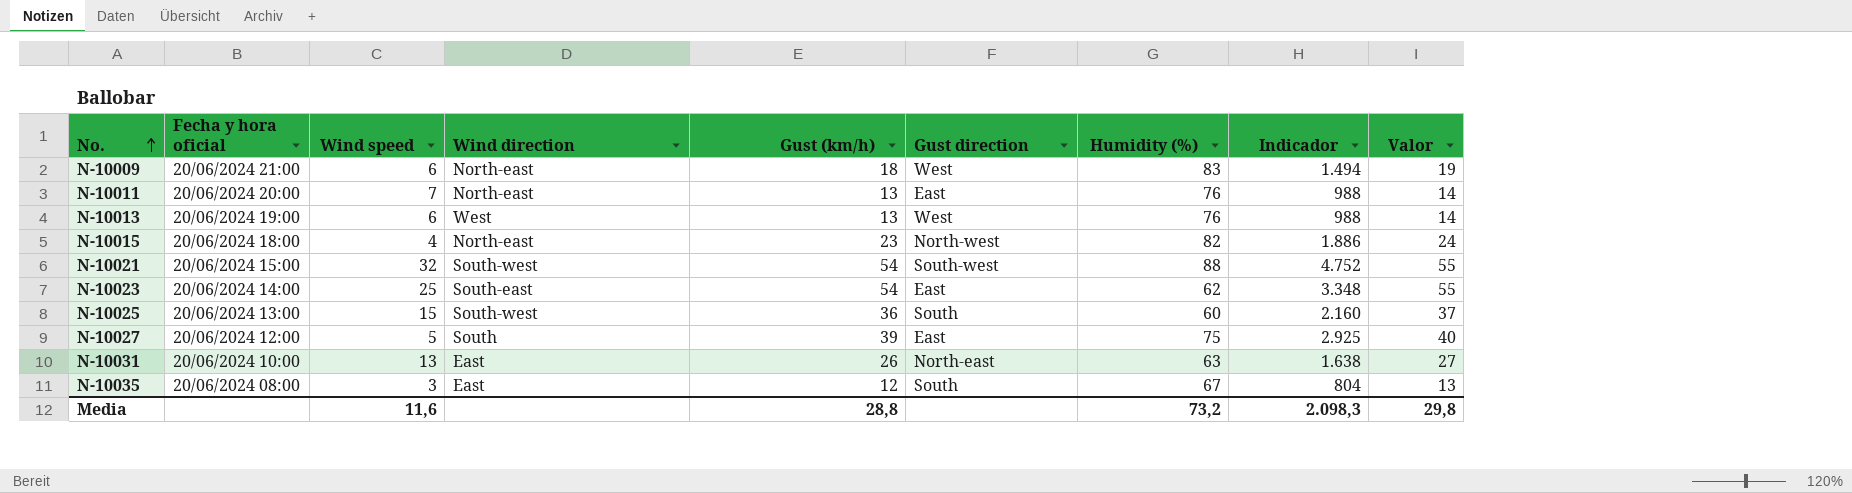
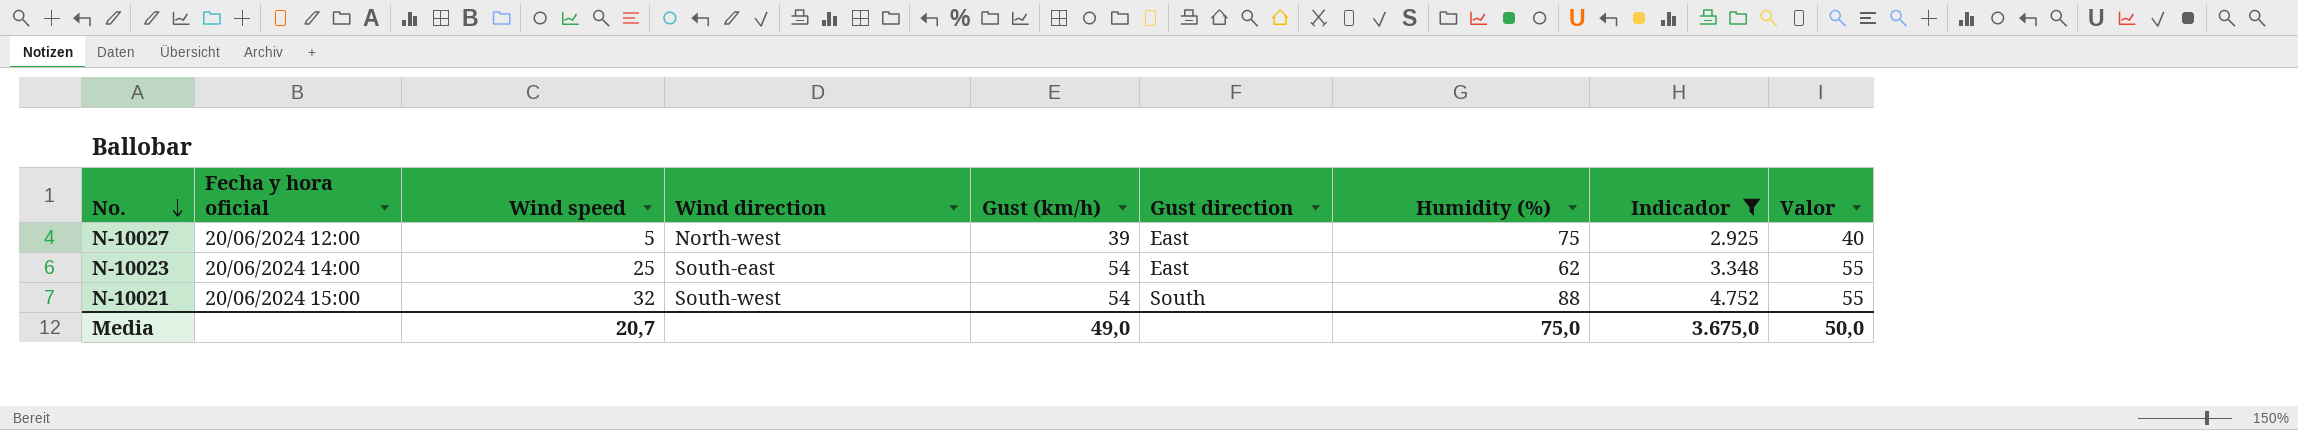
filter: none -> Indicador >= 2.925
row order: No. ascending -> No. descending
N-10027 | Wind direction: South -> North-west
N-10021 | Gust direction: South-west -> South
Media | Wind speed: 11,6 -> 20,7
Media | Gust (km/h): 28,8 -> 49,0
Media | Humidity (%): 73,2 -> 75,0
Media | Indicador: 2.098,3 -> 3.675,0
Media | Valor: 29,8 -> 50,0

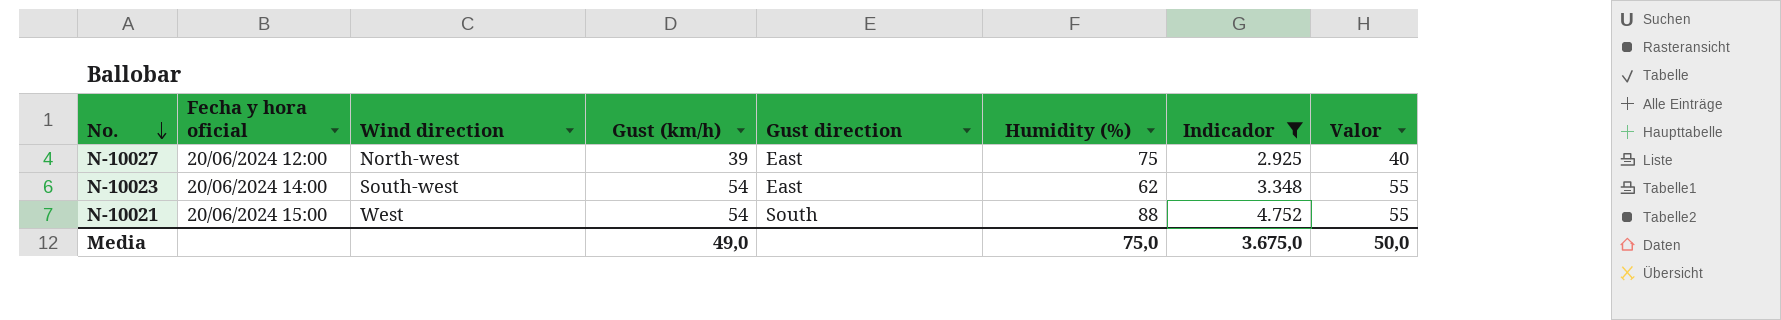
column Wind speed | position: 3 -> none
N-10023 | Wind direction: South-east -> South-west
N-10021 | Wind direction: South-west -> West

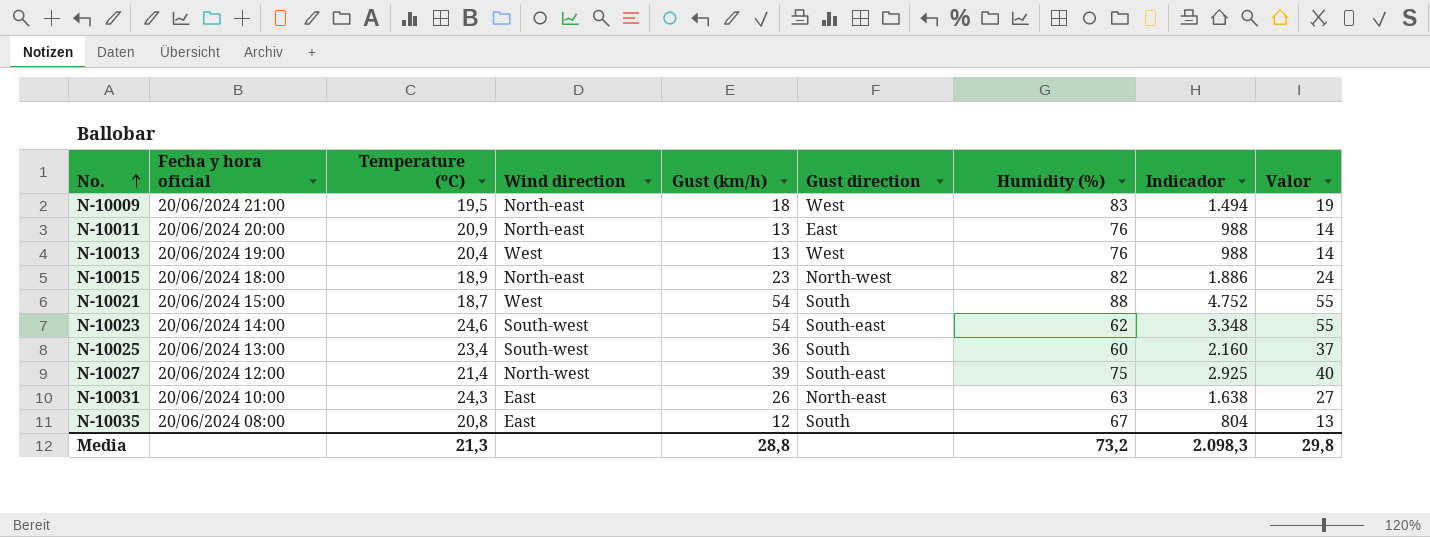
filter: Indicador >= 2.925 -> none
row order: No. descending -> No. ascending
column Temperature (ºC) | position: none -> 3
N-10023 | Gust direction: East -> South-east
N-10027 | Gust direction: East -> South-east
Media | Gust (km/h): 49,0 -> 28,8
Media | Humidity (%): 75,0 -> 73,2
Media | Indicador: 3.675,0 -> 2.098,3
Media | Valor: 50,0 -> 29,8

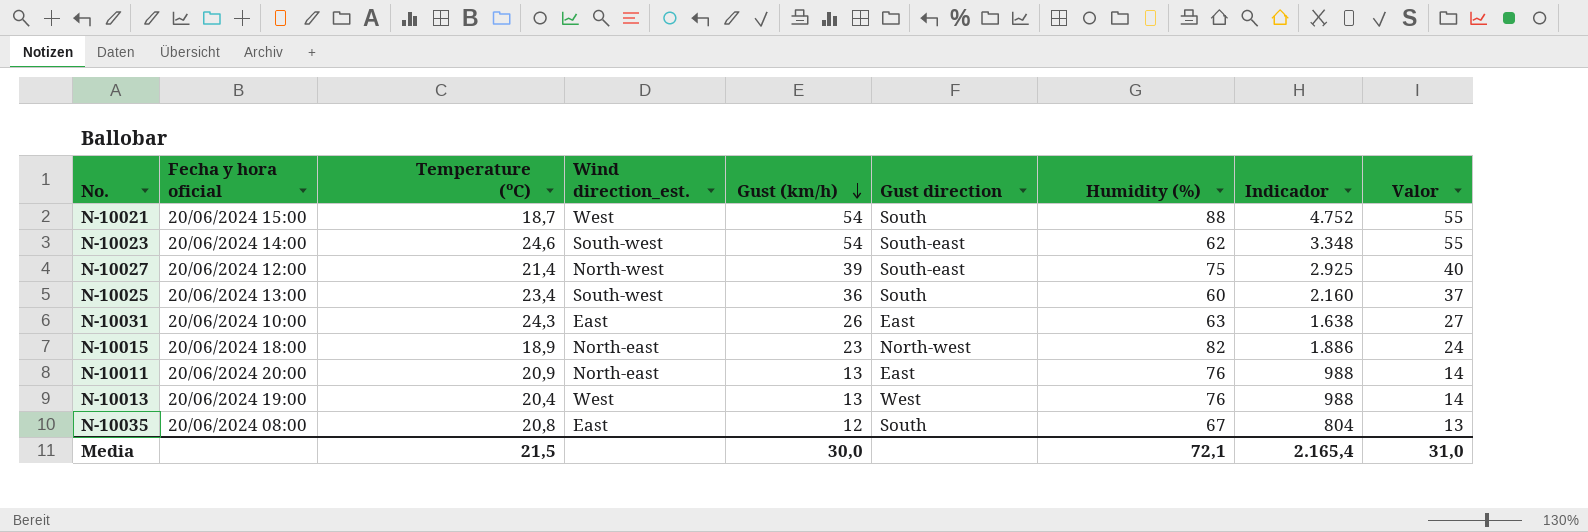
row order: No. ascending -> Gust (km/h) descending
column name: Wind direction -> Wind direction_est.
row N-10009: 20/06/2024 21:00 | 19,5 | North-east | 18 | West | 83 | 1.494 | 19 -> none
N-10031 | Gust direction: North-east -> East
Media | Temperature (ºC): 21,3 -> 21,5
Media | Gust (km/h): 28,8 -> 30,0
Media | Humidity (%): 73,2 -> 72,1
Media | Indicador: 2.098,3 -> 2.165,4
Media | Valor: 29,8 -> 31,0

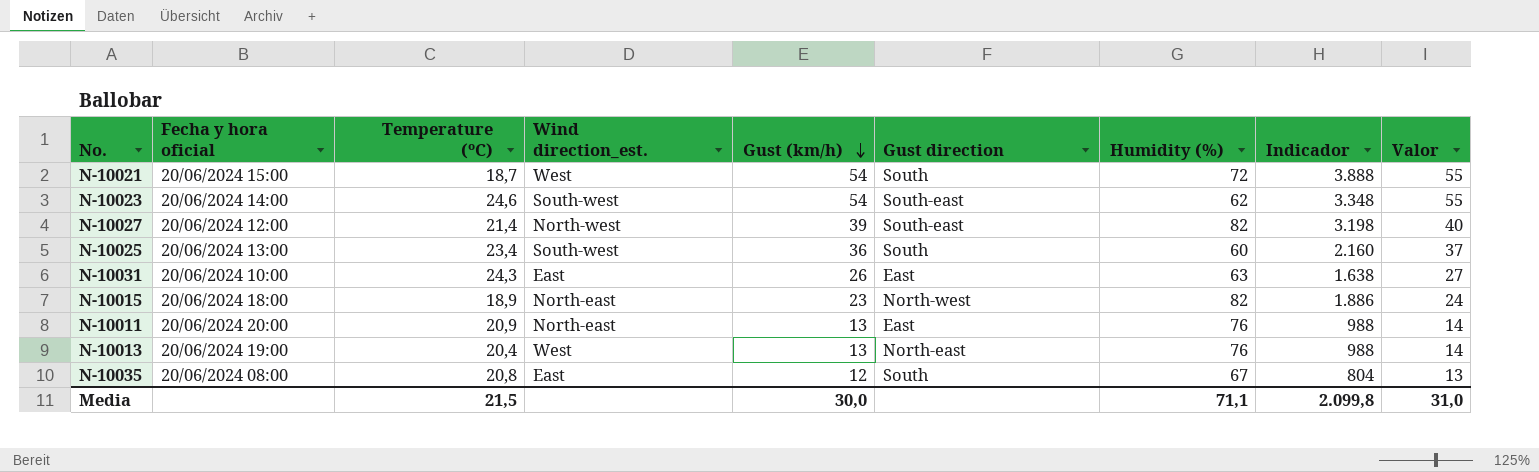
N-10021 | Humidity (%): 88 -> 72
N-10021 | Indicador: 4.752 -> 3.888
N-10027 | Humidity (%): 75 -> 82
N-10027 | Indicador: 2.925 -> 3.198
N-10013 | Gust direction: West -> North-east
Media | Humidity (%): 72,1 -> 71,1
Media | Indicador: 2.165,4 -> 2.099,8

